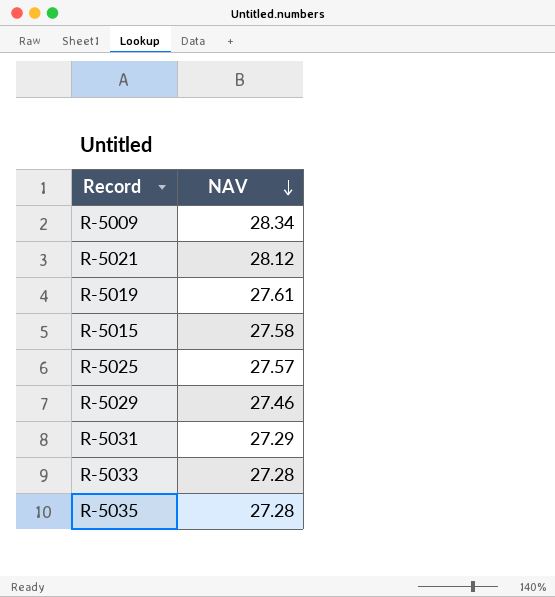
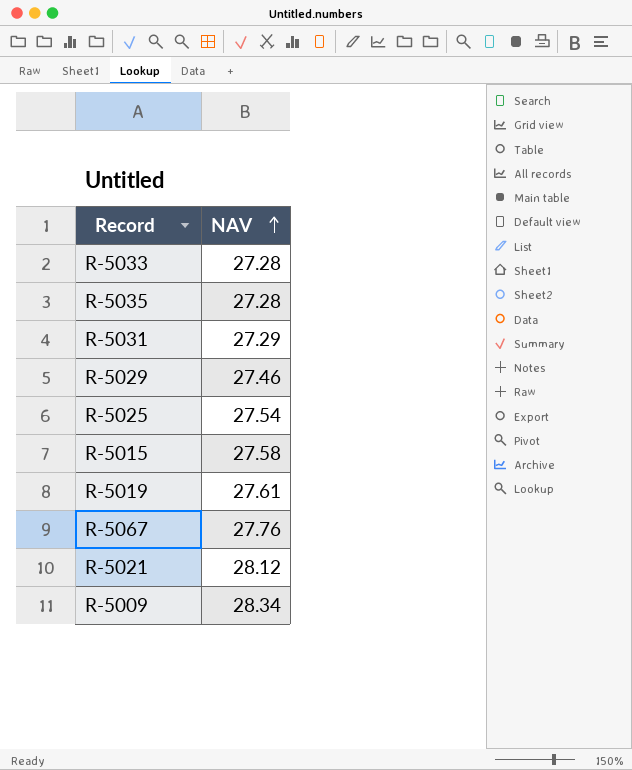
row order: NAV descending -> NAV ascending
R-5025 | NAV: 27.57 -> 27.54
row R-5067: none -> 27.76

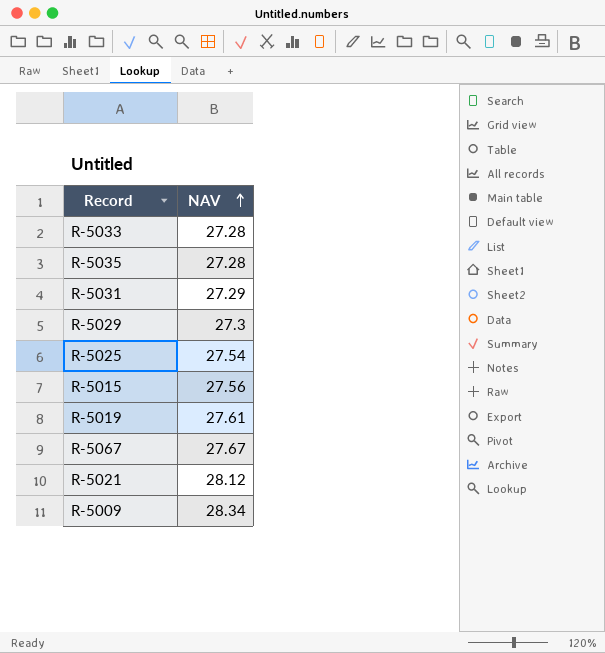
R-5029 | NAV: 27.46 -> 27.3
R-5015 | NAV: 27.58 -> 27.56
R-5067 | NAV: 27.76 -> 27.67

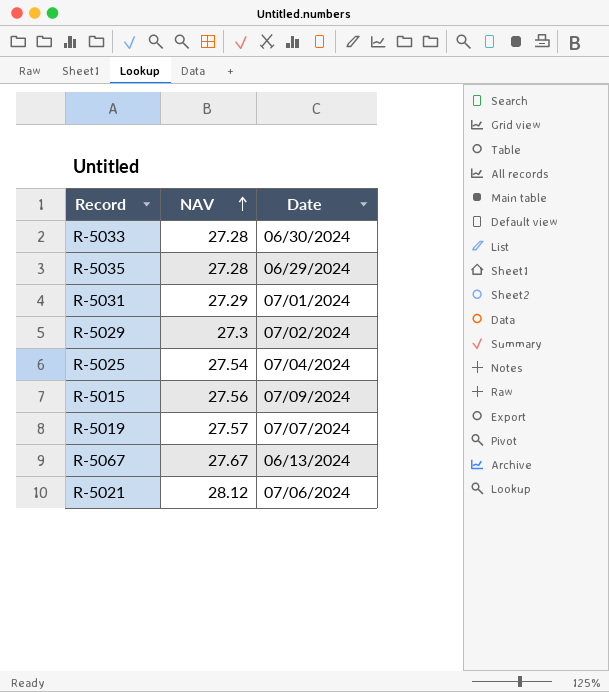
column Date | position: none -> 3
row R-5009: 28.34 -> none
R-5019 | NAV: 27.61 -> 27.57

